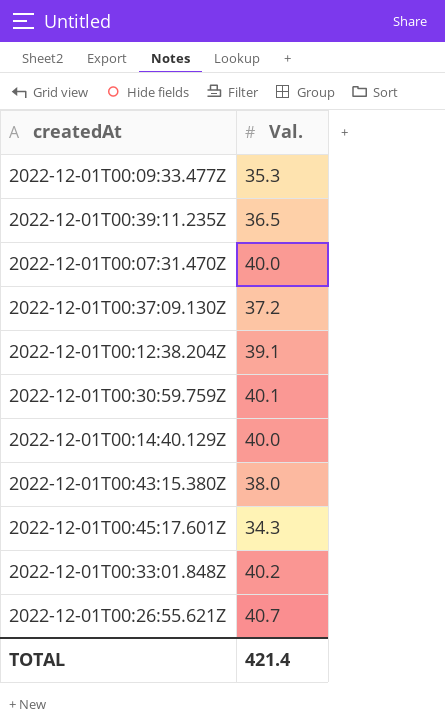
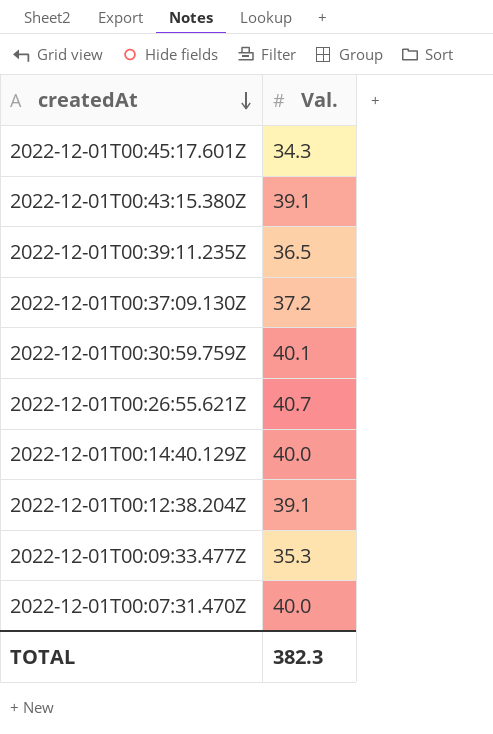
row order: none -> createdAt descending
row 2022-12-01T00:33:01.848Z: 40.2 -> none
2022-12-01T00:43:15.380Z | Val.: 38.0 -> 39.1
TOTAL | Val.: 421.4 -> 382.3

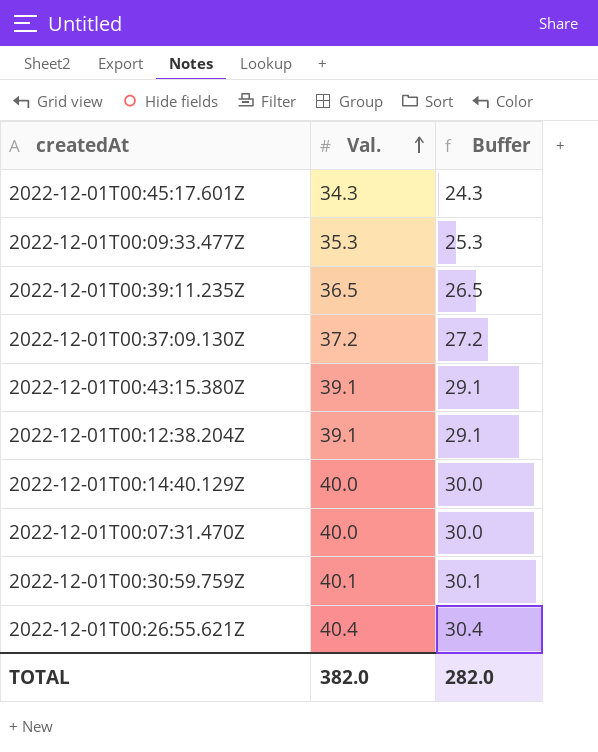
row order: createdAt descending -> Val. ascending
column Buffer | formula: none -> [Val.] - 10
2022-12-01T00:26:55.621Z | Val.: 40.7 -> 40.4
TOTAL | Val.: 382.3 -> 382.0

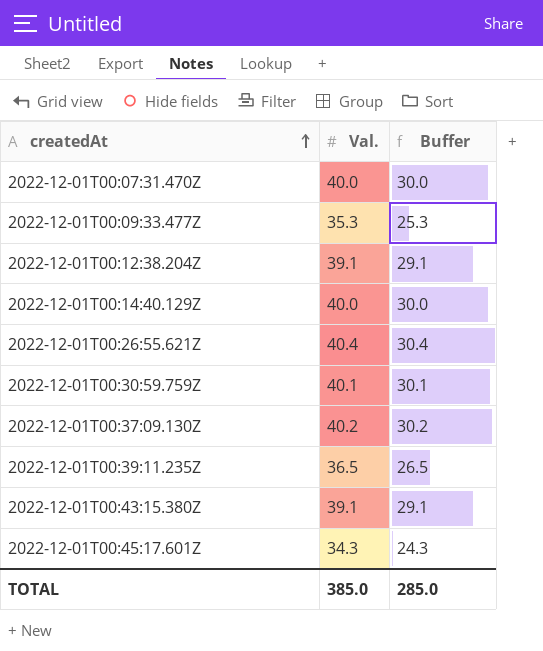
row order: Val. ascending -> createdAt ascending
2022-12-01T00:37:09.130Z | Val.: 37.2 -> 40.2
2022-12-01T00:37:09.130Z | Buffer: 27.2 -> 30.2
TOTAL | Val.: 382.0 -> 385.0
TOTAL | Buffer: 282.0 -> 285.0

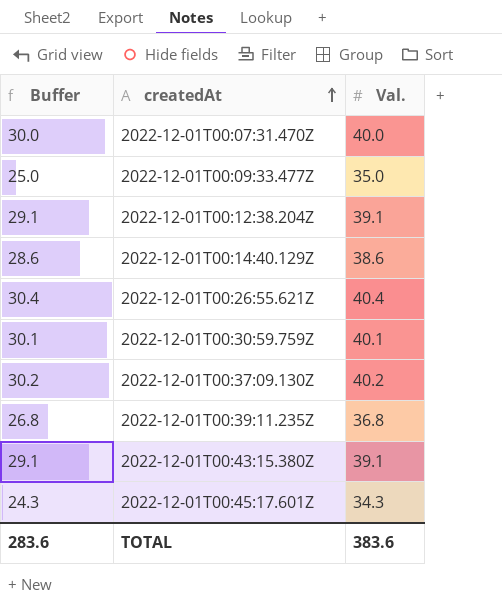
column Buffer | position: 3 -> 1
2022-12-01T00:09:33.477Z | Buffer: 25.3 -> 25.0
2022-12-01T00:09:33.477Z | Val.: 35.3 -> 35.0
2022-12-01T00:14:40.129Z | Buffer: 30.0 -> 28.6
2022-12-01T00:14:40.129Z | Val.: 40.0 -> 38.6
2022-12-01T00:39:11.235Z | Buffer: 26.5 -> 26.8
2022-12-01T00:39:11.235Z | Val.: 36.5 -> 36.8
TOTAL | Buffer: 285.0 -> 283.6
TOTAL | Val.: 385.0 -> 383.6

